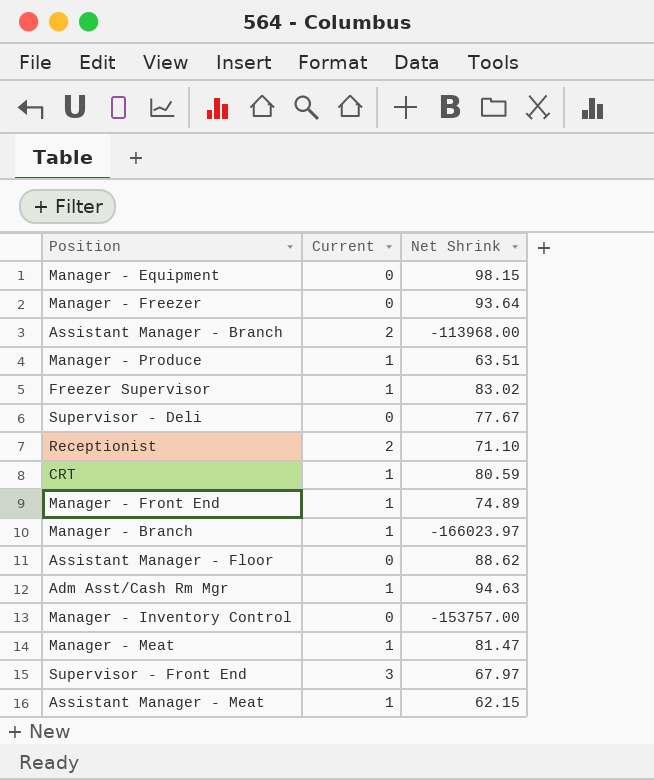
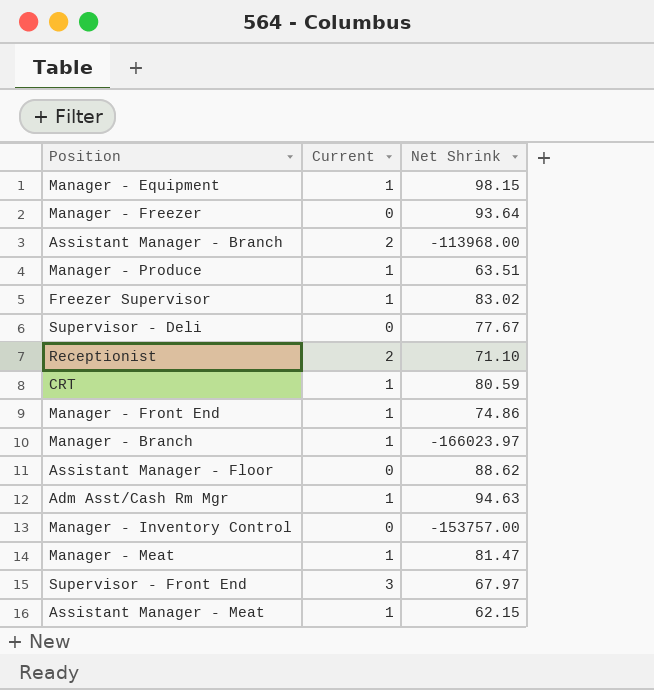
Manager - Equipment | Current: 0 -> 1
Manager - Front End | Net Shrink: 74.89 -> 74.86

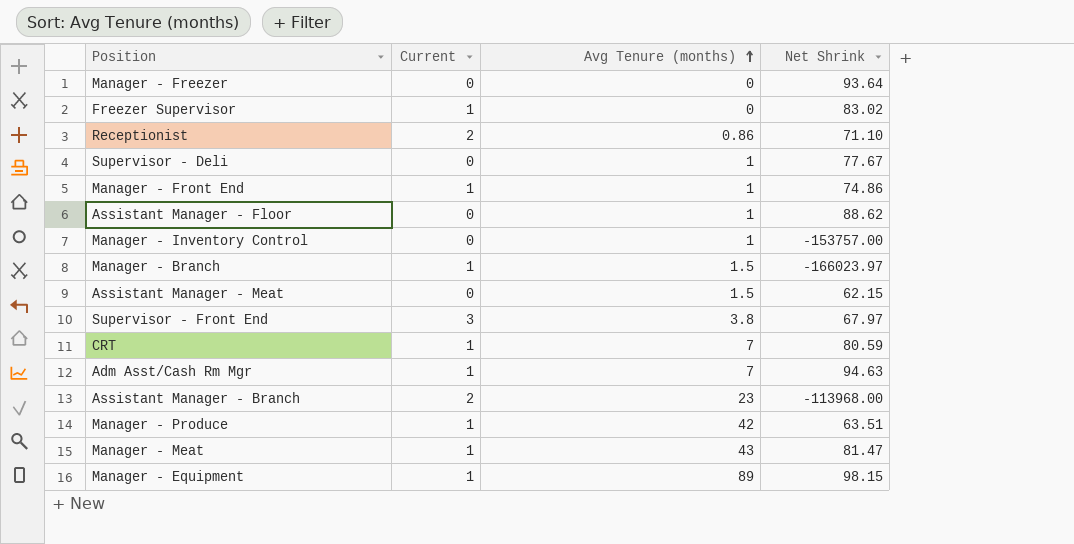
row order: none -> Avg Tenure (months) ascending
column Avg Tenure (months) | position: none -> 3
Assistant Manager - Meat | Current: 1 -> 0

